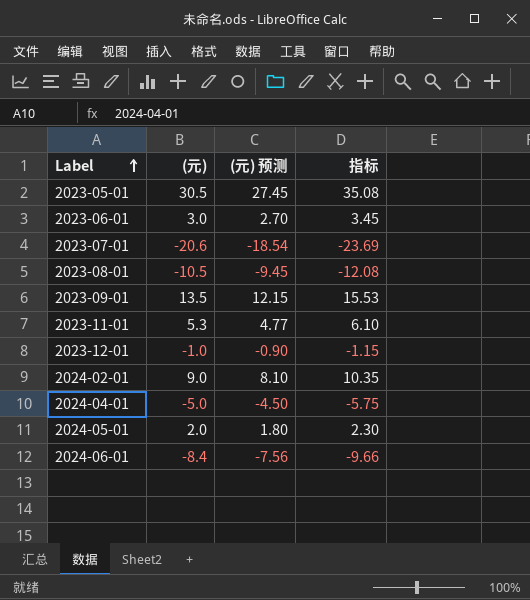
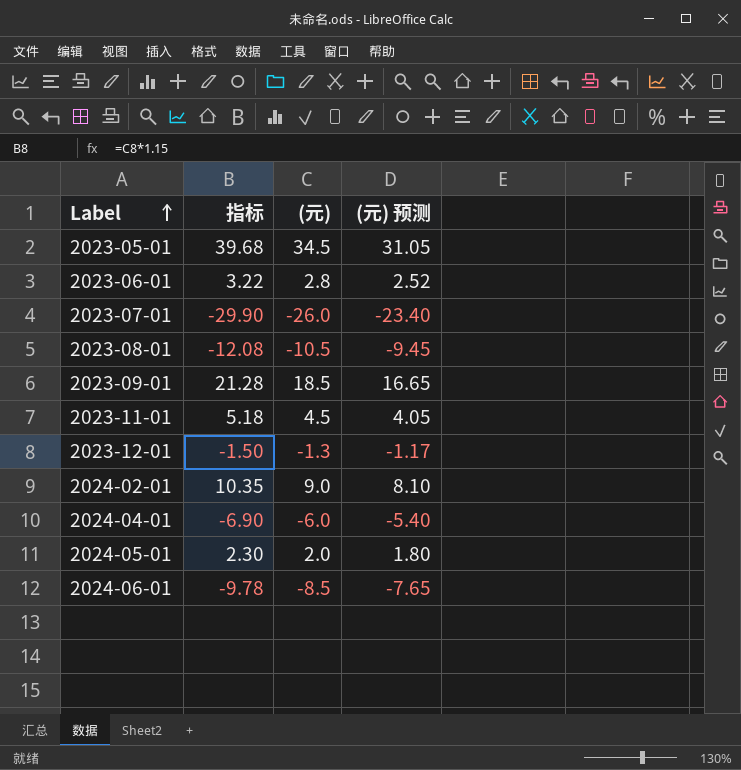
column 指标 | position: 4 -> 2
2023-05-01 | 指标: 35.08 -> 39.68
2023-05-01 | (元): 30.5 -> 34.5
2023-05-01 | (元) 预测: 27.45 -> 31.05
2023-06-01 | 指标: 3.45 -> 3.22
2023-06-01 | (元): 3.0 -> 2.8
2023-06-01 | (元) 预测: 2.70 -> 2.52
2023-07-01 | 指标: -23.69 -> -29.90
2023-07-01 | (元): -20.6 -> -26.0
2023-07-01 | (元) 预测: -18.54 -> -23.40
2023-09-01 | 指标: 15.53 -> 21.28
2023-09-01 | (元): 13.5 -> 18.5
2023-09-01 | (元) 预测: 12.15 -> 16.65
2023-11-01 | 指标: 6.10 -> 5.18
2023-11-01 | (元): 5.3 -> 4.5
2023-11-01 | (元) 预测: 4.77 -> 4.05
2023-12-01 | 指标: -1.15 -> -1.50
2023-12-01 | (元): -1.0 -> -1.3
2023-12-01 | (元) 预测: -0.90 -> -1.17
2024-04-01 | 指标: -5.75 -> -6.90
2024-04-01 | (元): -5.0 -> -6.0
2024-04-01 | (元) 预测: -4.50 -> -5.40
2024-06-01 | 指标: -9.66 -> -9.78
2024-06-01 | (元): -8.4 -> -8.5
2024-06-01 | (元) 预测: -7.56 -> -7.65

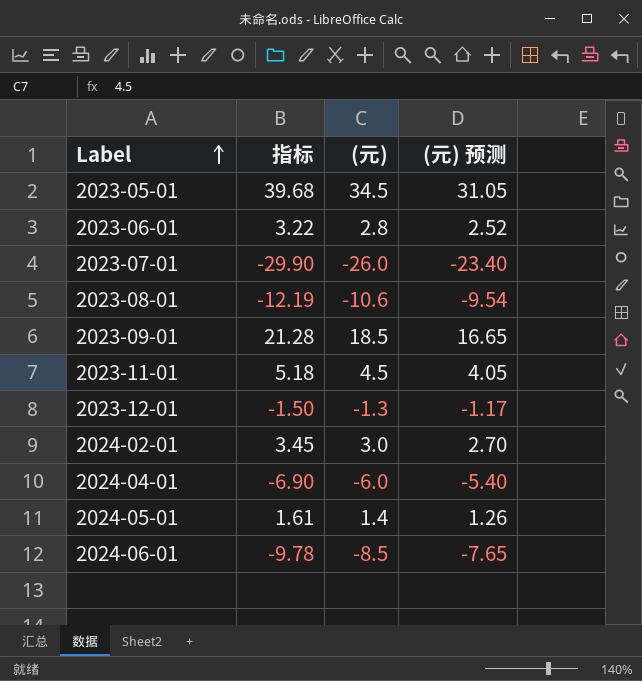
2023-08-01 | 指标: -12.08 -> -12.19
2023-08-01 | (元): -10.5 -> -10.6
2023-08-01 | (元) 预测: -9.45 -> -9.54
2024-02-01 | 指标: 10.35 -> 3.45
2024-02-01 | (元): 9.0 -> 3.0
2024-02-01 | (元) 预测: 8.10 -> 2.70
2024-05-01 | 指标: 2.30 -> 1.61
2024-05-01 | (元): 2.0 -> 1.4
2024-05-01 | (元) 预测: 1.80 -> 1.26

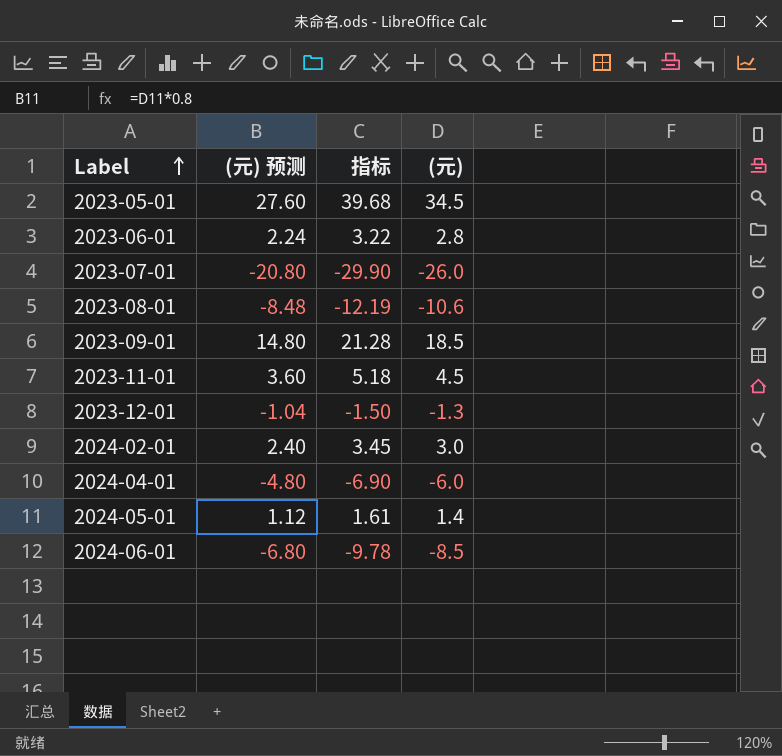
column (元) 预测 | formula: [(元)] * 0.9 -> [(元)] * 0.8
column (元) 预测 | position: 4 -> 2

